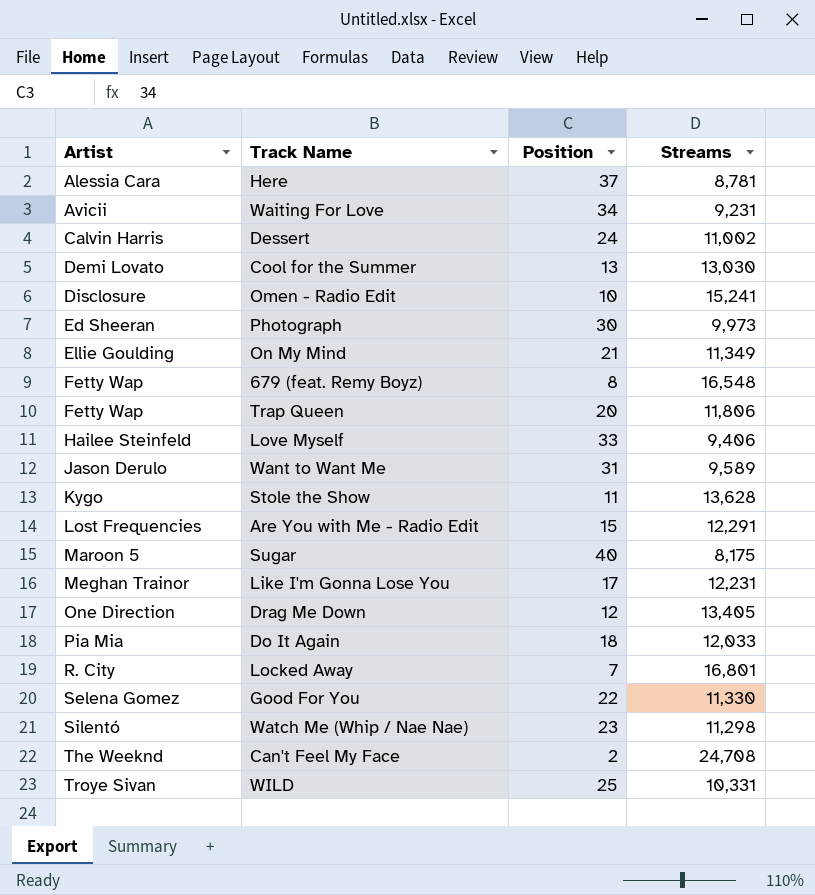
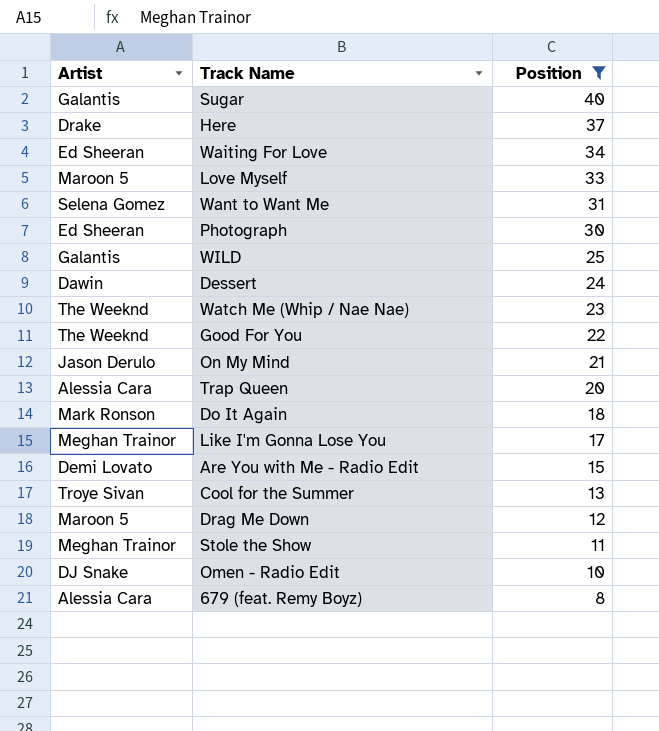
filter: none -> Position >= 8
row order: Artist ascending -> Position descending
column Streams | position: 4 -> none
Sugar | Artist: Maroon 5 -> Galantis
Here | Artist: Alessia Cara -> Drake
Waiting For Love | Artist: Avicii -> Ed Sheeran
Love Myself | Artist: Hailee Steinfeld -> Maroon 5
Want to Want Me | Artist: Jason Derulo -> Selena Gomez
WILD | Artist: Troye Sivan -> Galantis
Dessert | Artist: Calvin Harris -> Dawin
Watch Me (Whip / Nae Nae) | Artist: Silentó -> The Weeknd
Good For You | Artist: Selena Gomez -> The Weeknd
On My Mind | Artist: Ellie Goulding -> Jason Derulo
Trap Queen | Artist: Fetty Wap -> Alessia Cara
Do It Again | Artist: Pia Mia -> Mark Ronson
Are You with Me - Radio Edit | Artist: Lost Frequencies -> Demi Lovato
Cool for the Summer | Artist: Demi Lovato -> Troye Sivan
Drag Me Down | Artist: One Direction -> Maroon 5
Stole the Show | Artist: Kygo -> Meghan Trainor
Omen - Radio Edit | Artist: Disclosure -> DJ Snake
679 (feat. Remy Boyz) | Artist: Fetty Wap -> Alessia Cara

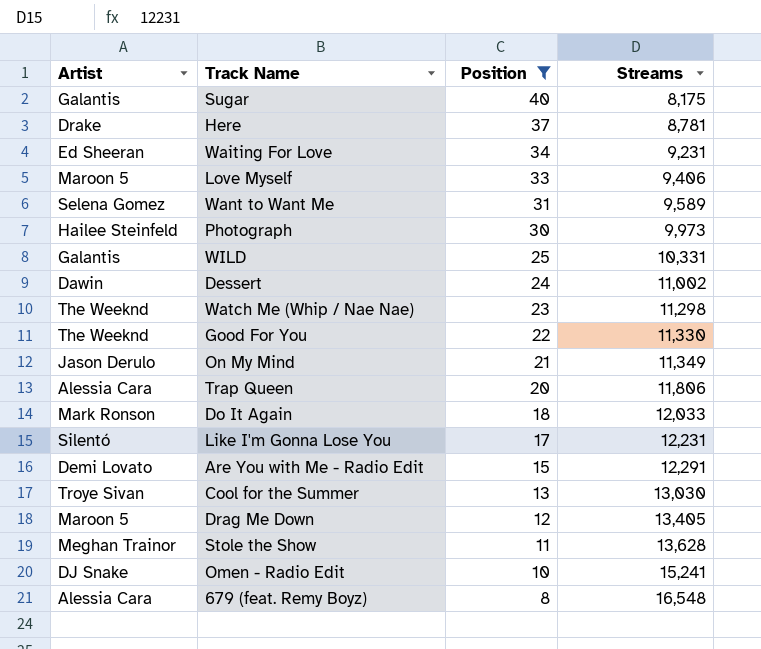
column Streams | position: none -> 4
Photograph | Artist: Ed Sheeran -> Hailee Steinfeld
Like I'm Gonna Lose You | Artist: Meghan Trainor -> Silentó

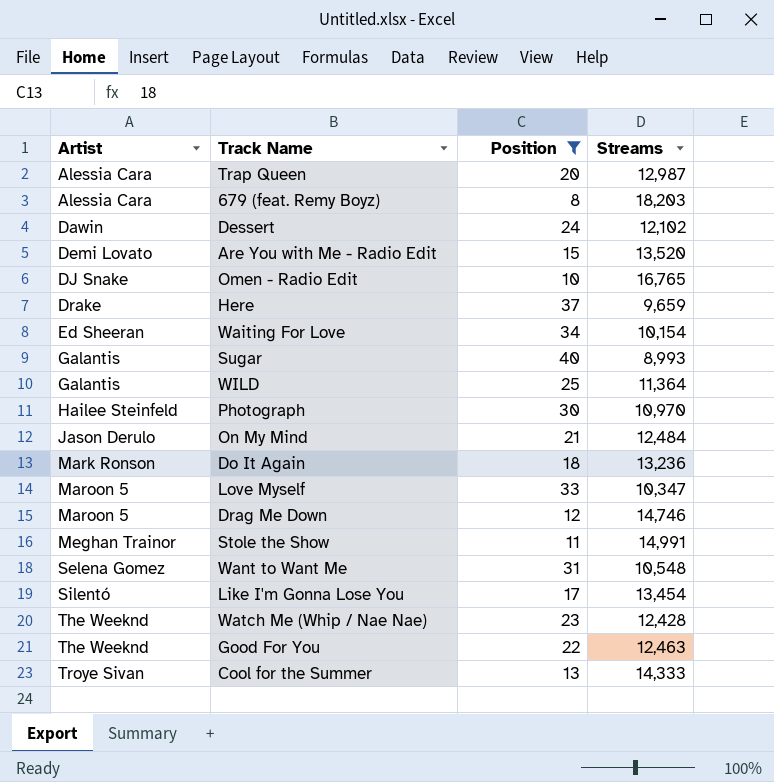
row order: Position descending -> Artist ascending
Trap Queen | Streams: 11,806 -> 12,987
679 (feat. Remy Boyz) | Streams: 16,548 -> 18,203
Dessert | Streams: 11,002 -> 12,102
Are You with Me - Radio Edit | Streams: 12,291 -> 13,520
Omen - Radio Edit | Streams: 15,241 -> 16,765
Here | Streams: 8,781 -> 9,659
Waiting For Love | Streams: 9,231 -> 10,154
Sugar | Streams: 8,175 -> 8,993
WILD | Streams: 10,331 -> 11,364
Photograph | Streams: 9,973 -> 10,970
On My Mind | Streams: 11,349 -> 12,484
Do It Again | Streams: 12,033 -> 13,236
Love Myself | Streams: 9,406 -> 10,347
Drag Me Down | Streams: 13,405 -> 14,746
Stole the Show | Streams: 13,628 -> 14,991
Want to Want Me | Streams: 9,589 -> 10,548
Like I'm Gonna Lose You | Streams: 12,231 -> 13,454
Watch Me (Whip / Nae Nae) | Streams: 11,298 -> 12,428
Good For You | Streams: 11,330 -> 12,463
Cool for the Summer | Streams: 13,030 -> 14,333

